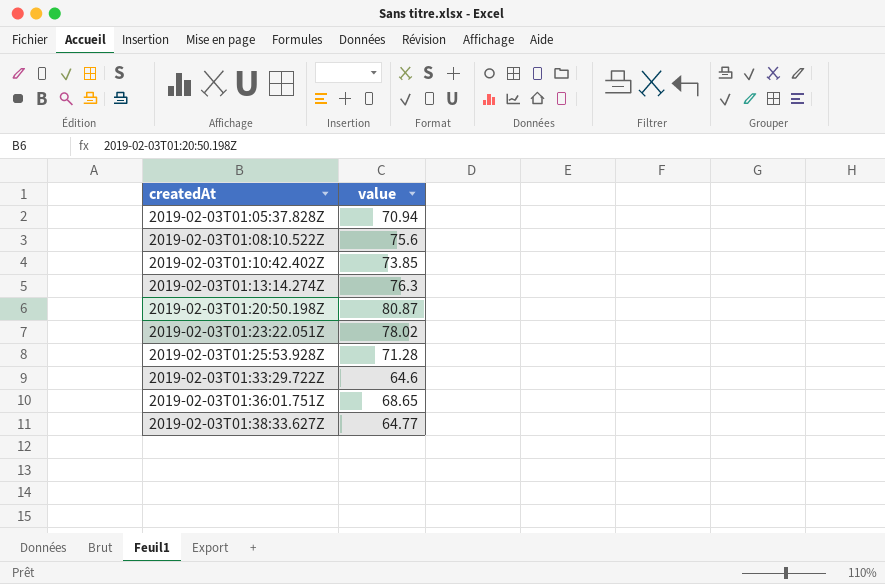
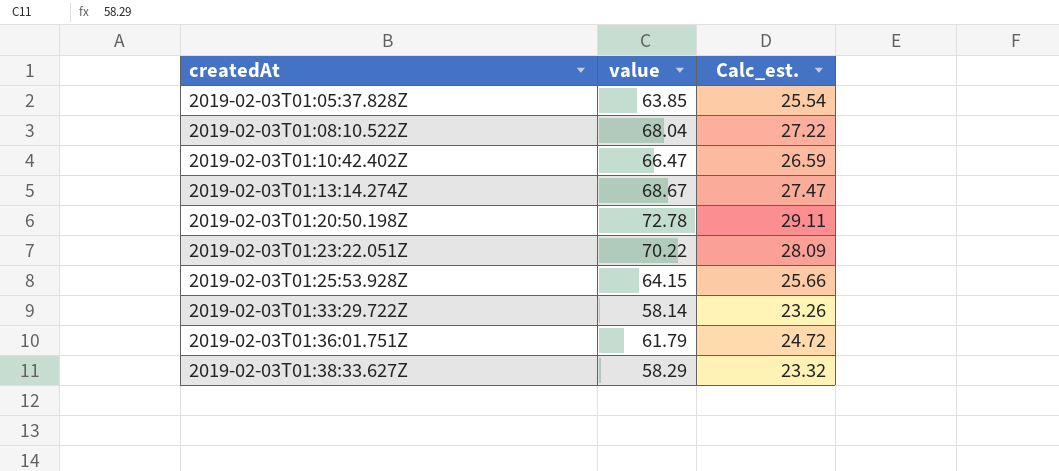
column Calc_est. | formula: none -> [value] * 0.4
2019-02-03T01:05:37.828Z | value: 70.94 -> 63.85
2019-02-03T01:08:10.522Z | value: 75.6 -> 68.04
2019-02-03T01:10:42.402Z | value: 73.85 -> 66.47
2019-02-03T01:13:14.274Z | value: 76.3 -> 68.67
2019-02-03T01:20:50.198Z | value: 80.87 -> 72.78
2019-02-03T01:23:22.051Z | value: 78.02 -> 70.22
2019-02-03T01:25:53.928Z | value: 71.28 -> 64.15
2019-02-03T01:33:29.722Z | value: 64.6 -> 58.14
2019-02-03T01:36:01.751Z | value: 68.65 -> 61.79
2019-02-03T01:38:33.627Z | value: 64.77 -> 58.29

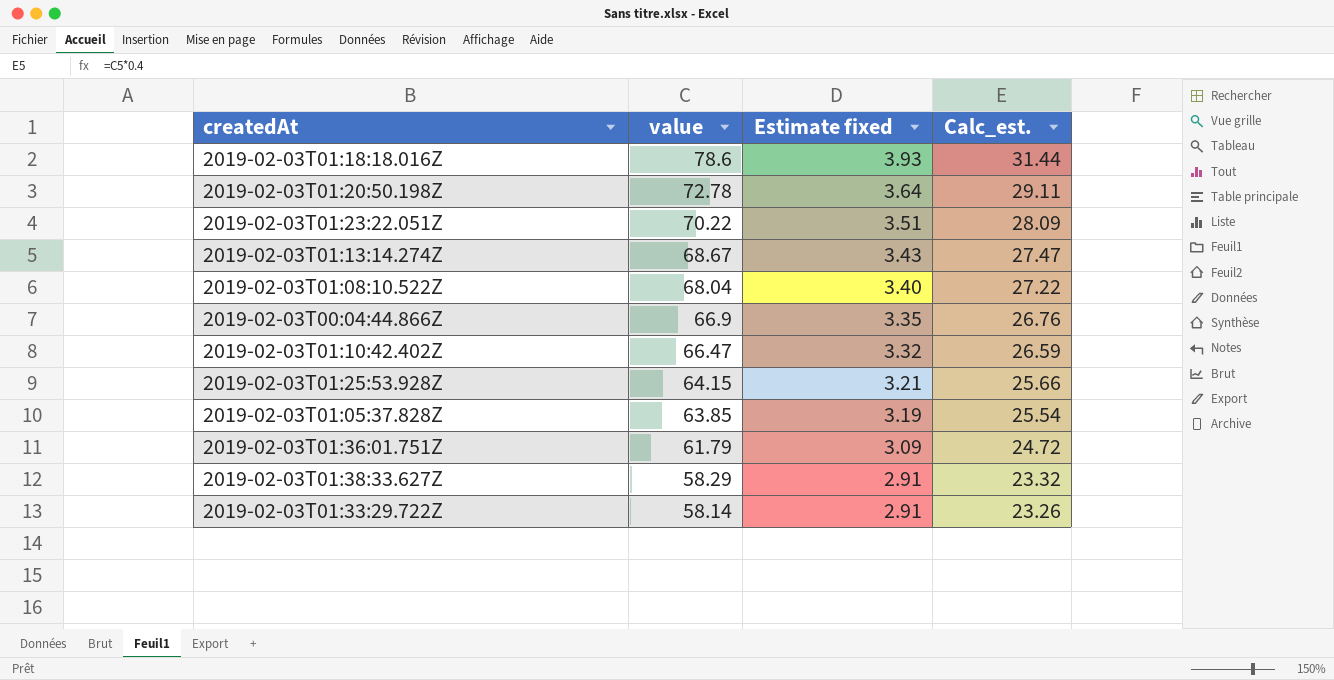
row order: createdAt ascending -> value descending
column Estimate fixed | formula: none -> [value] * 0.05
row 2019-02-03T01:18:18.016Z: none -> 78.6 | 3.93 | 31.44
row 2019-02-03T00:04:44.866Z: none -> 66.9 | 3.35 | 26.76

